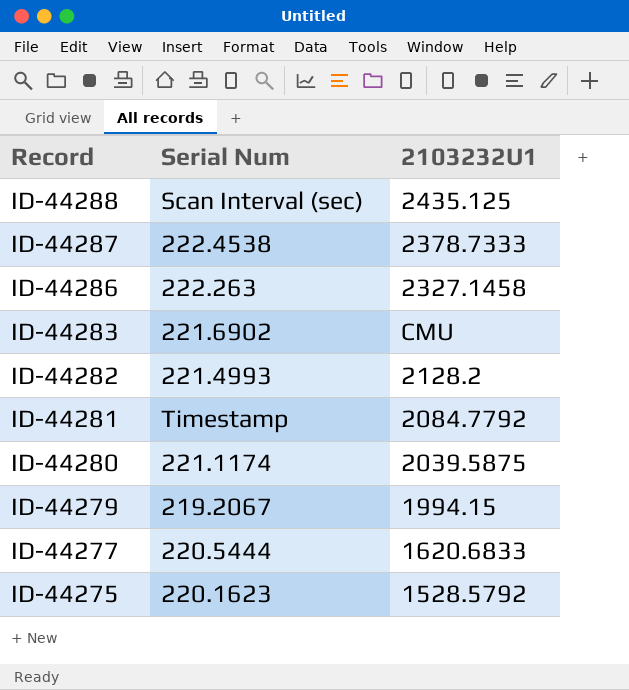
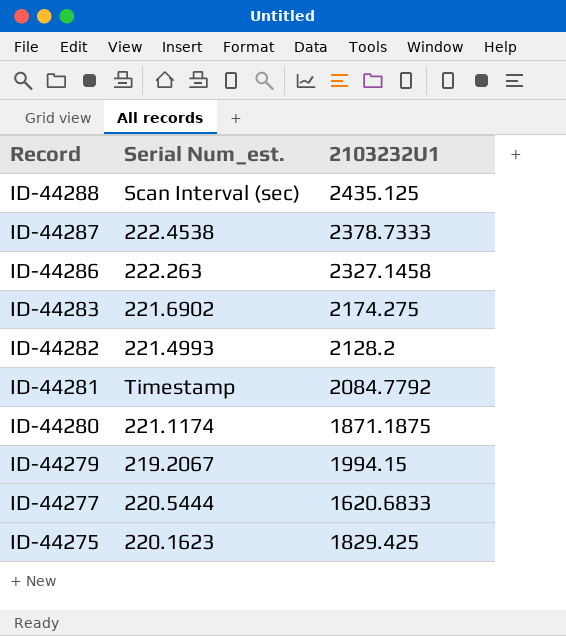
column name: Serial Num -> Serial Num_est.
ID-44283 | 2103232U1: CMU -> 2174.275
ID-44280 | 2103232U1: 2039.5875 -> 1871.1875
ID-44275 | 2103232U1: 1528.5792 -> 1829.425

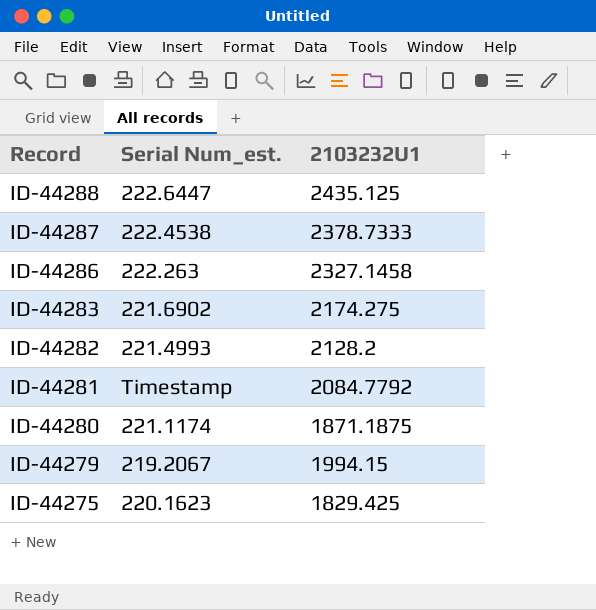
row ID-44277: 220.5444 | 1620.6833 -> none
ID-44288 | Serial Num_est.: Scan Interval (sec) -> 222.6447

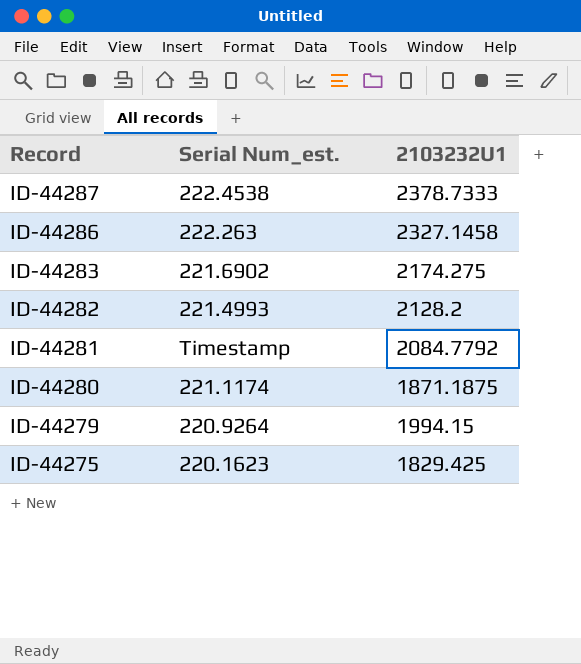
row ID-44288: 222.6447 | 2435.125 -> none
ID-44279 | Serial Num_est.: 219.2067 -> 220.9264

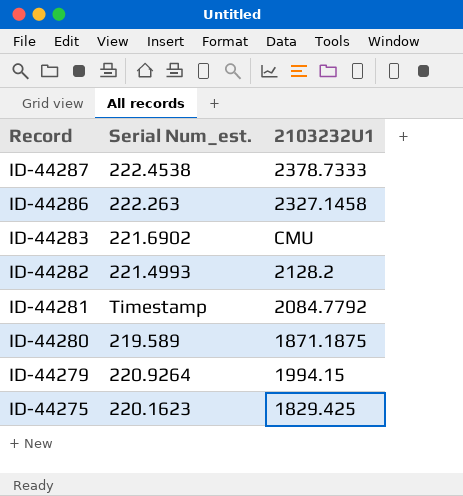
ID-44283 | 2103232U1: 2174.275 -> CMU
ID-44280 | Serial Num_est.: 221.1174 -> 219.589

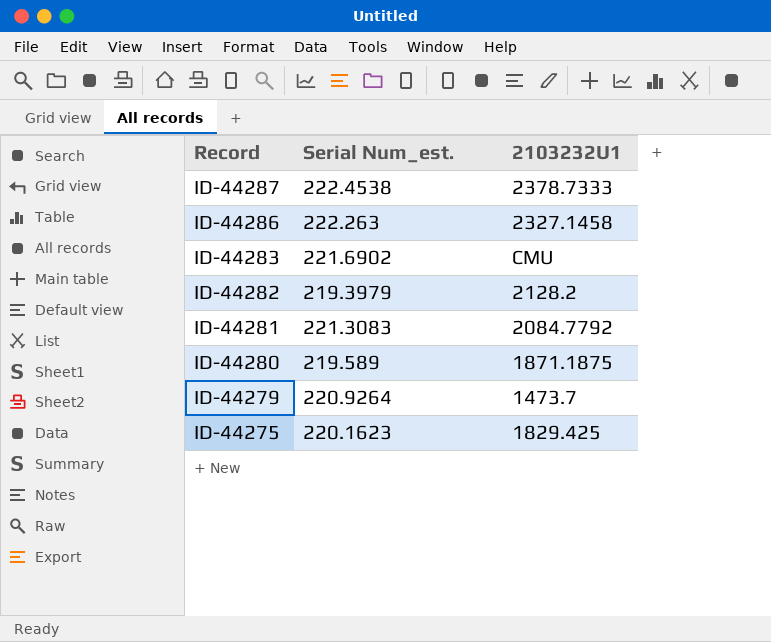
ID-44282 | Serial Num_est.: 221.4993 -> 219.3979
ID-44281 | Serial Num_est.: Timestamp -> 221.3083
ID-44279 | 2103232U1: 1994.15 -> 1473.7

